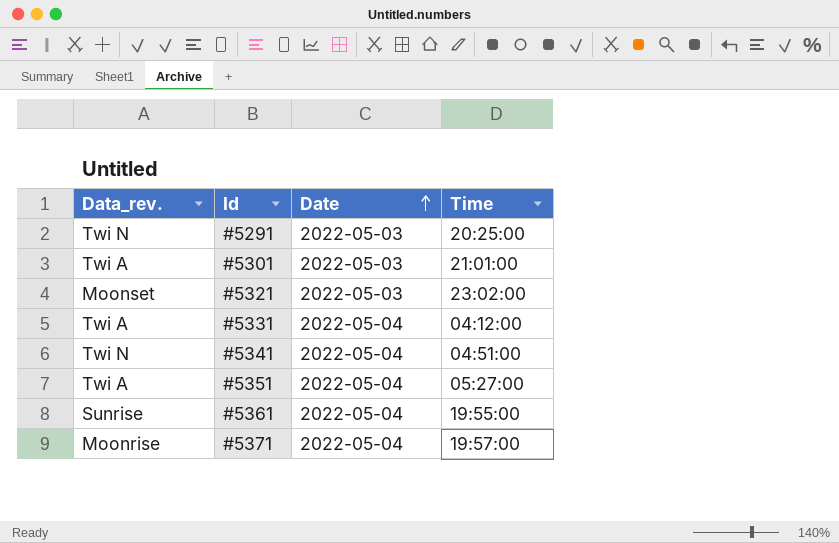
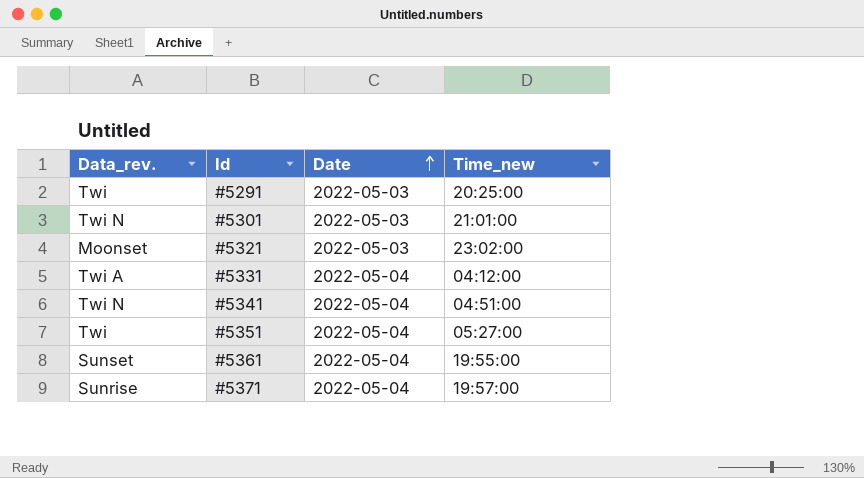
column name: Time -> Time_new
#5291 | Data_rev.: Twi N -> Twi
#5301 | Data_rev.: Twi A -> Twi N
#5351 | Data_rev.: Twi A -> Twi
#5361 | Data_rev.: Sunrise -> Sunset
#5371 | Data_rev.: Moonrise -> Sunrise

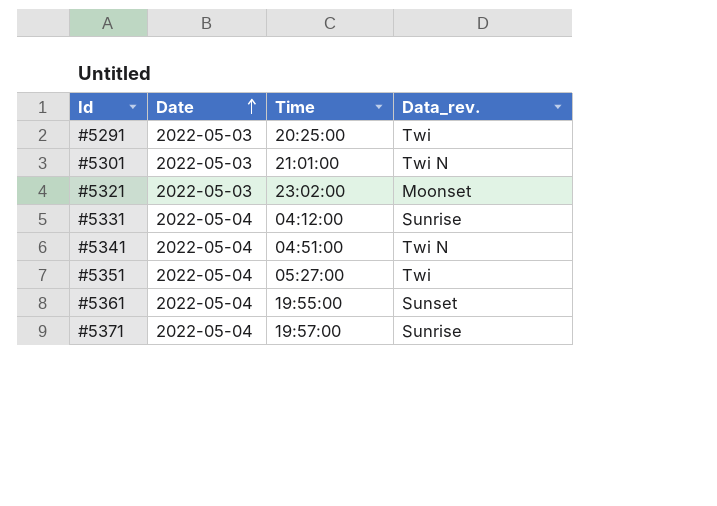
column name: Time_new -> Time
column Data_rev. | position: 1 -> 4
#5331 | Data_rev.: Twi A -> Sunrise

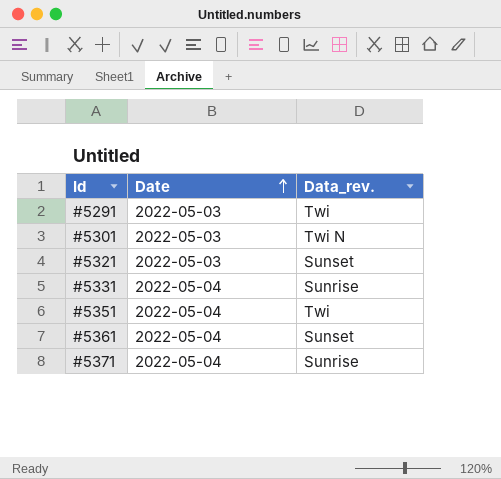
column Time | position: 3 -> none
row #5341: 2022-05-04 | 04:51:00 | Twi N -> none
#5321 | Data_rev.: Moonset -> Sunset

